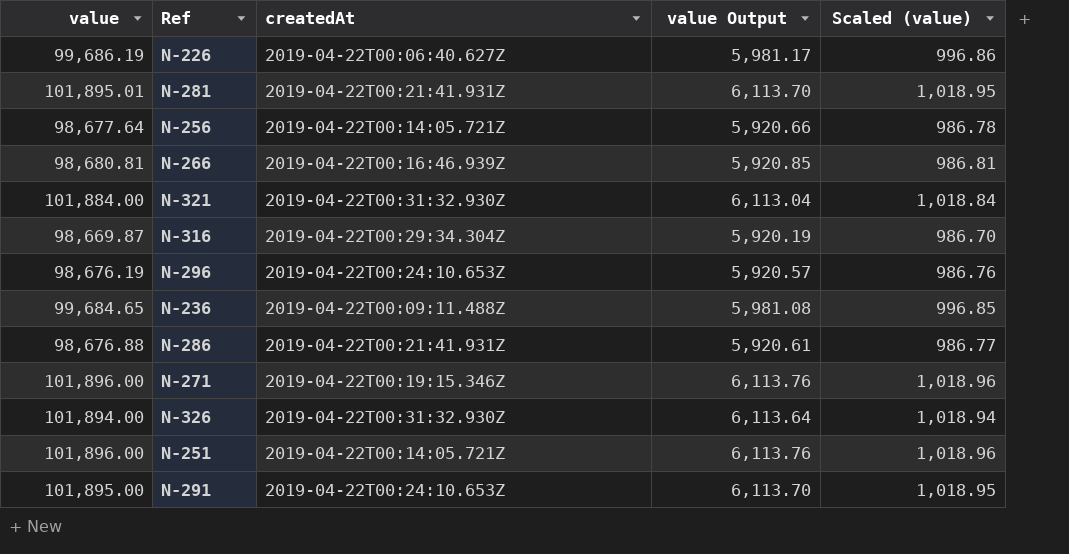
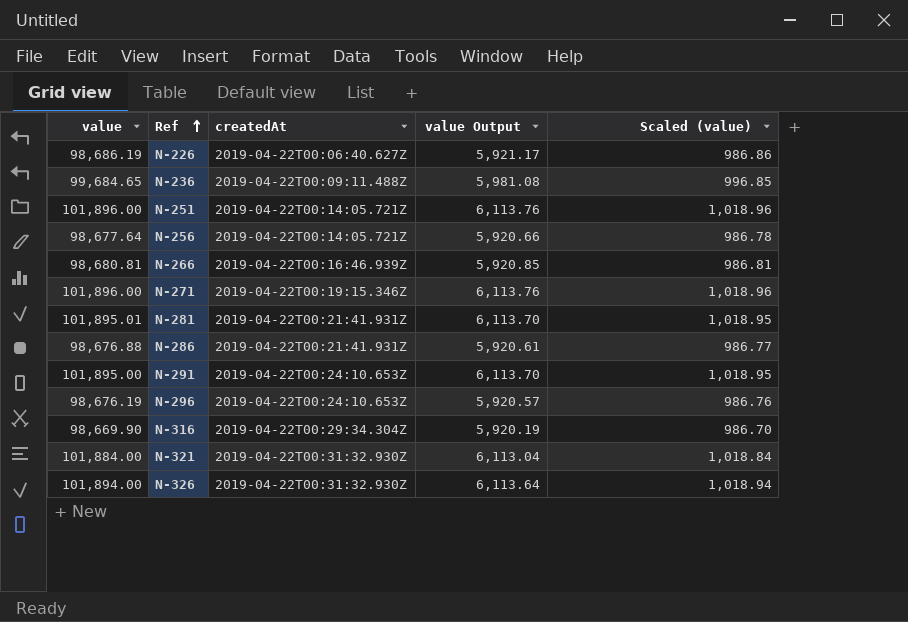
row order: none -> Ref ascending
N-226 | value: 99,686.19 -> 98,686.19
N-226 | value Output: 5,981.17 -> 5,921.17
N-226 | Scaled (value): 996.86 -> 986.86
N-316 | value: 98,669.87 -> 98,669.90

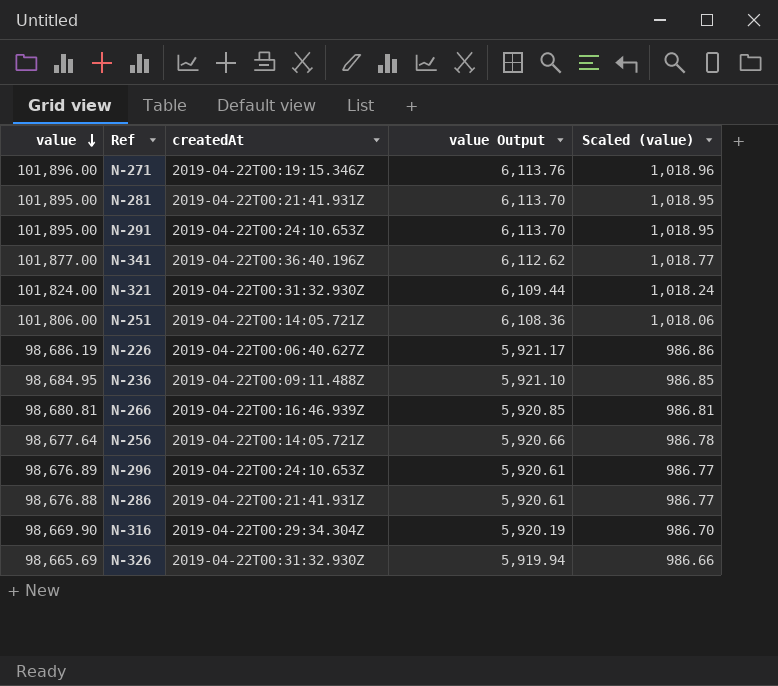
row order: Ref ascending -> value descending
N-281 | value: 101,895.01 -> 101,895.00
row N-341: none -> 101,877.00 | 2019-04-22T00:36:40.196Z | 6,112.62 | 1,018.77
N-321 | value: 101,884.00 -> 101,824.00
N-321 | value Output: 6,113.04 -> 6,109.44
N-321 | Scaled (value): 1,018.84 -> 1,018.24
N-251 | value: 101,896.00 -> 101,806.00
N-251 | value Output: 6,113.76 -> 6,108.36
N-251 | Scaled (value): 1,018.96 -> 1,018.06
N-236 | value: 99,684.65 -> 98,684.95
N-236 | value Output: 5,981.08 -> 5,921.10
N-236 | Scaled (value): 996.85 -> 986.85
N-296 | value: 98,676.19 -> 98,676.89
N-296 | value Output: 5,920.57 -> 5,920.61
N-296 | Scaled (value): 986.76 -> 986.77
N-326 | value: 101,894.00 -> 98,665.69
N-326 | value Output: 6,113.64 -> 5,919.94
N-326 | Scaled (value): 1,018.94 -> 986.66

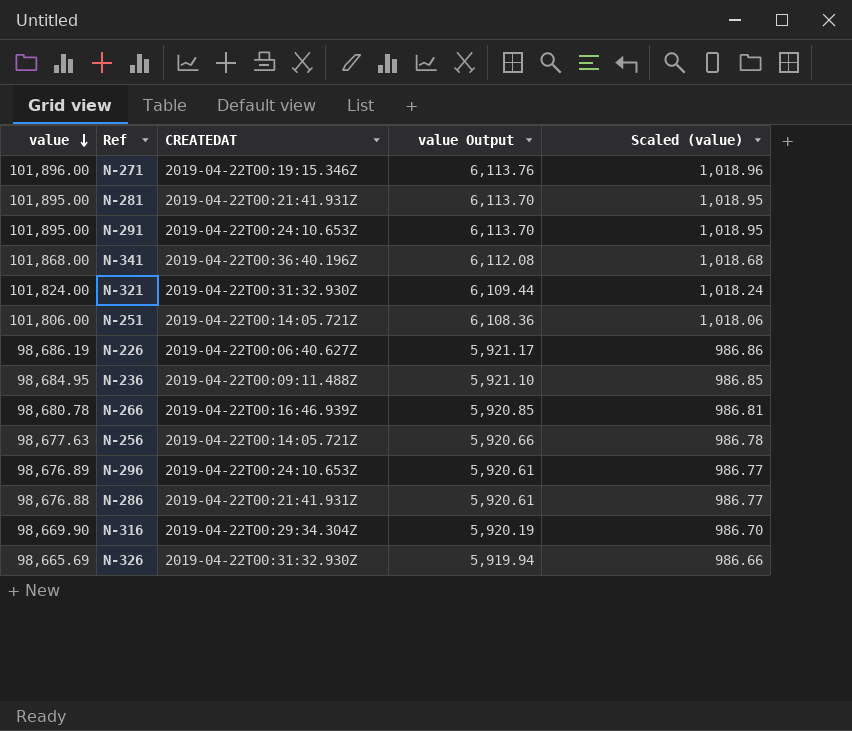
column name: createdAt -> CREATEDAT
N-341 | value: 101,877.00 -> 101,868.00
N-341 | value Output: 6,112.62 -> 6,112.08
N-341 | Scaled (value): 1,018.77 -> 1,018.68
N-266 | value: 98,680.81 -> 98,680.78
N-256 | value: 98,677.64 -> 98,677.63

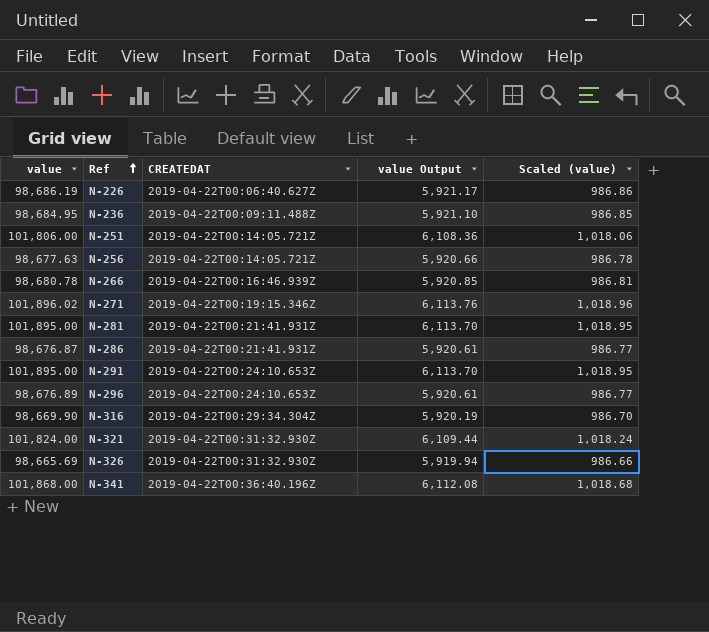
row order: value descending -> Ref ascending
N-271 | value: 101,896.00 -> 101,896.02
N-286 | value: 98,676.88 -> 98,676.87

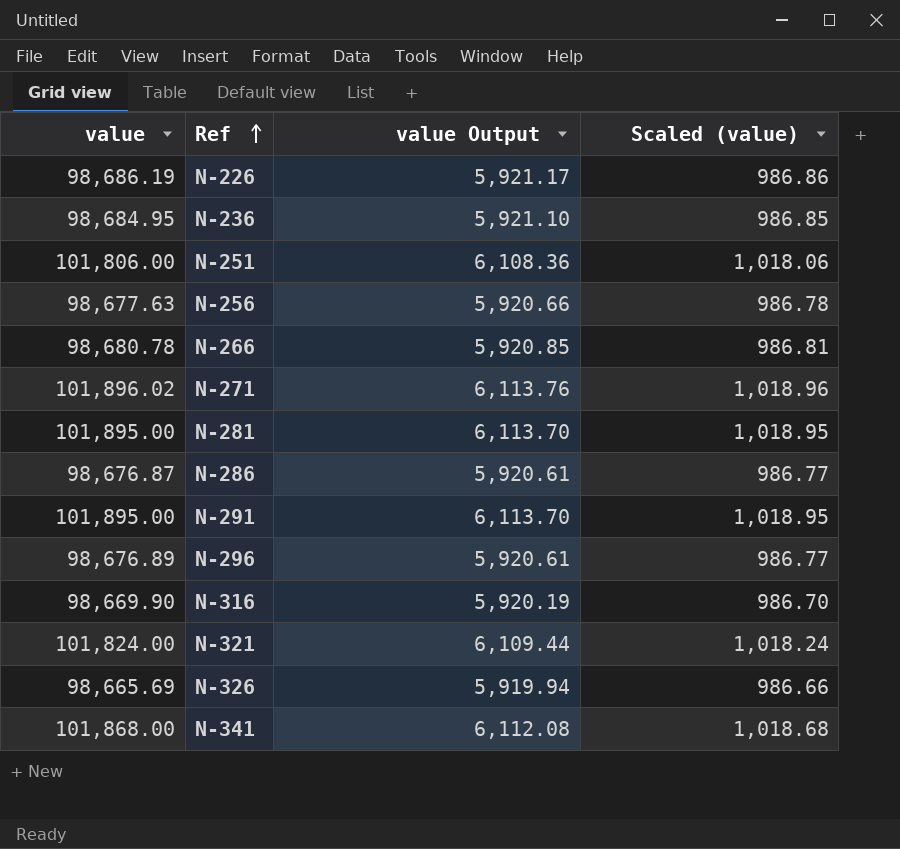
column CREATEDAT | position: 3 -> none

